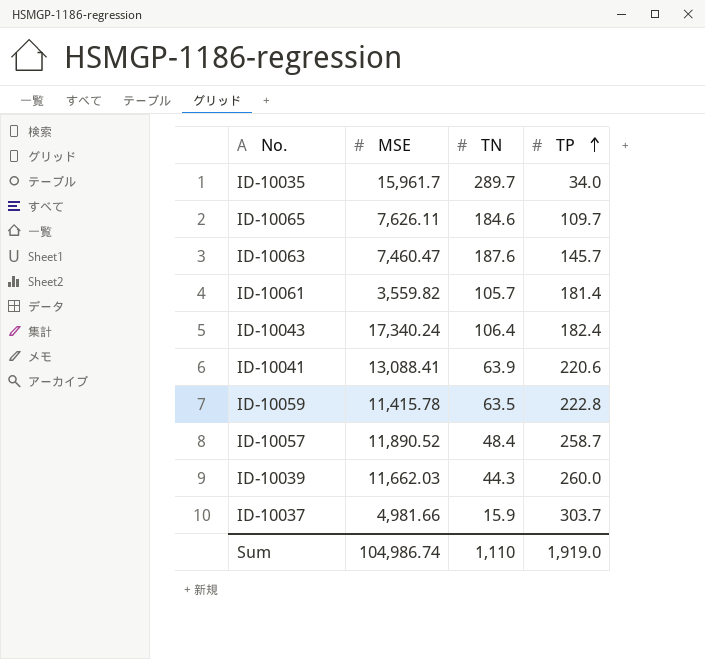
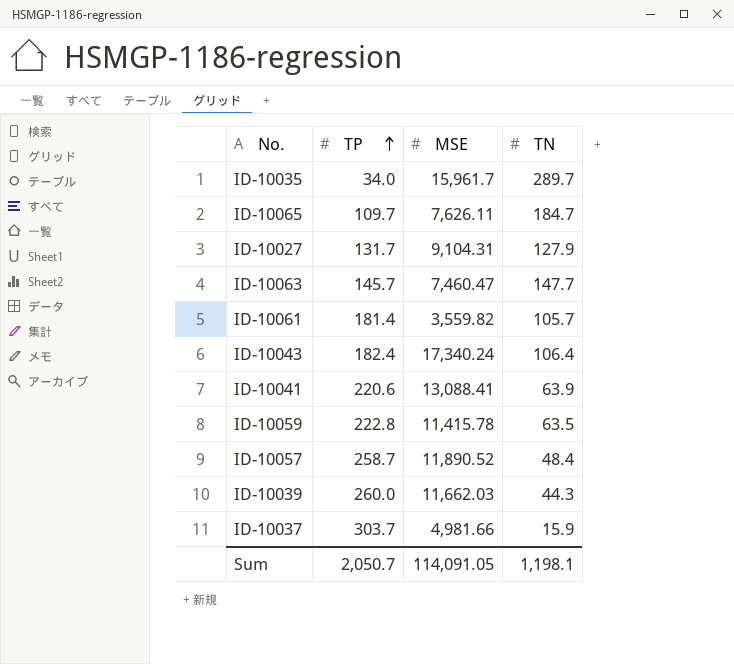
column TP | position: 4 -> 2
ID-10065 | TN: 184.6 -> 184.7
row ID-10027: none -> 131.7 | 9,104.31 | 127.9
ID-10063 | TN: 187.6 -> 147.7
Sum | TP: 1,919.0 -> 2,050.7
Sum | MSE: 104,986.74 -> 114,091.05
Sum | TN: 1,110 -> 1,198.1

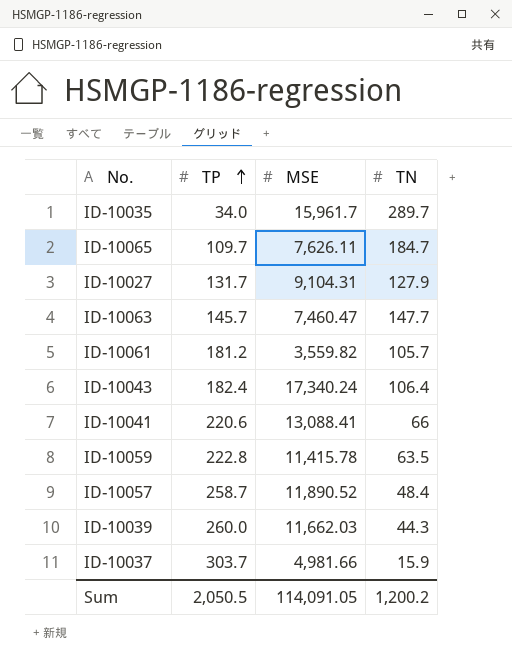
ID-10061 | TP: 181.4 -> 181.2
ID-10041 | TN: 63.9 -> 66
Sum | TP: 2,050.7 -> 2,050.5
Sum | TN: 1,198.1 -> 1,200.2

